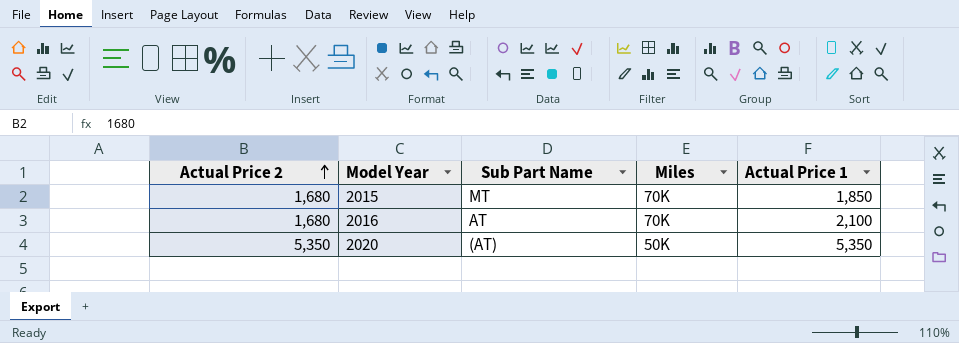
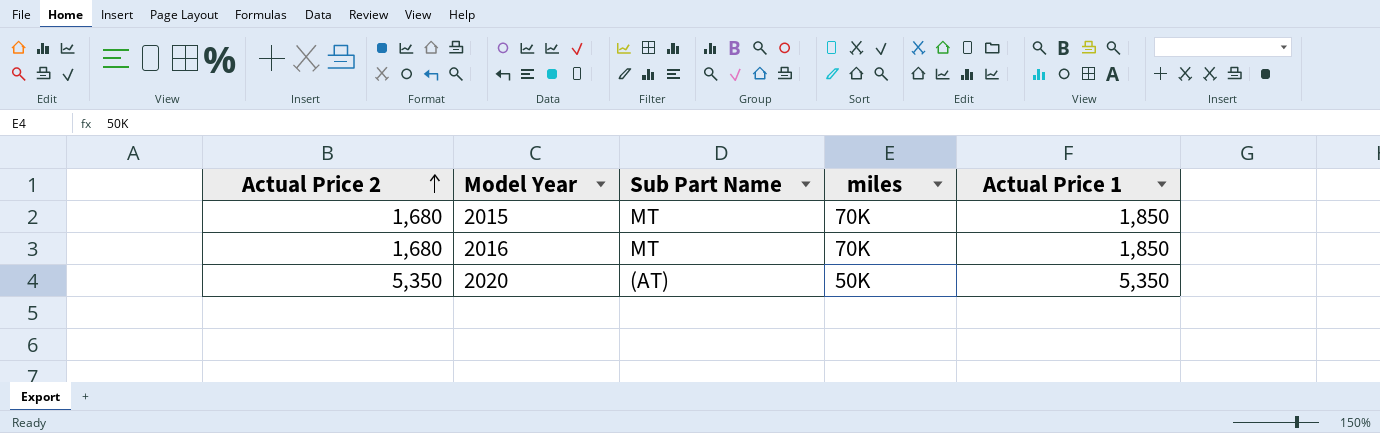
column name: Miles -> miles
2016 | Sub Part Name: AT -> MT
2016 | Actual Price 1: 2,100 -> 1,850

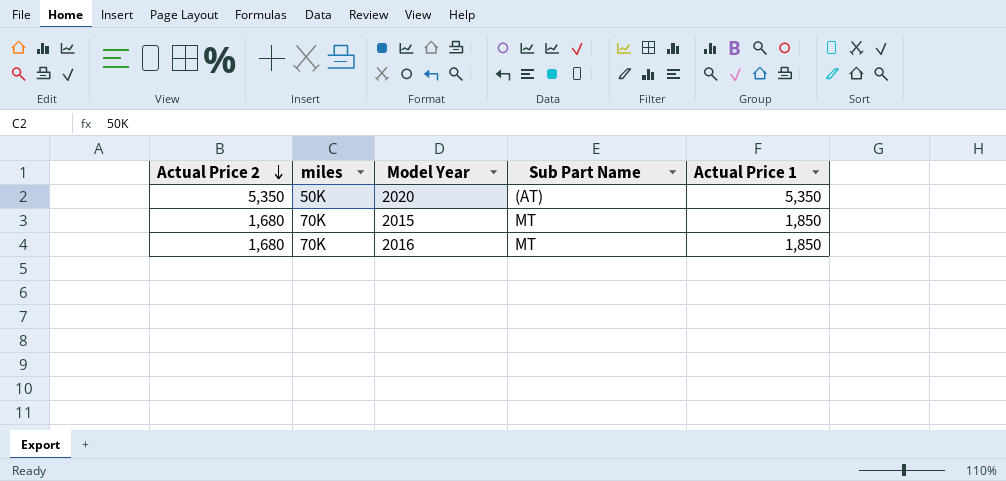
row order: Actual Price 2 ascending -> Actual Price 2 descending
column miles | position: 4 -> 2

